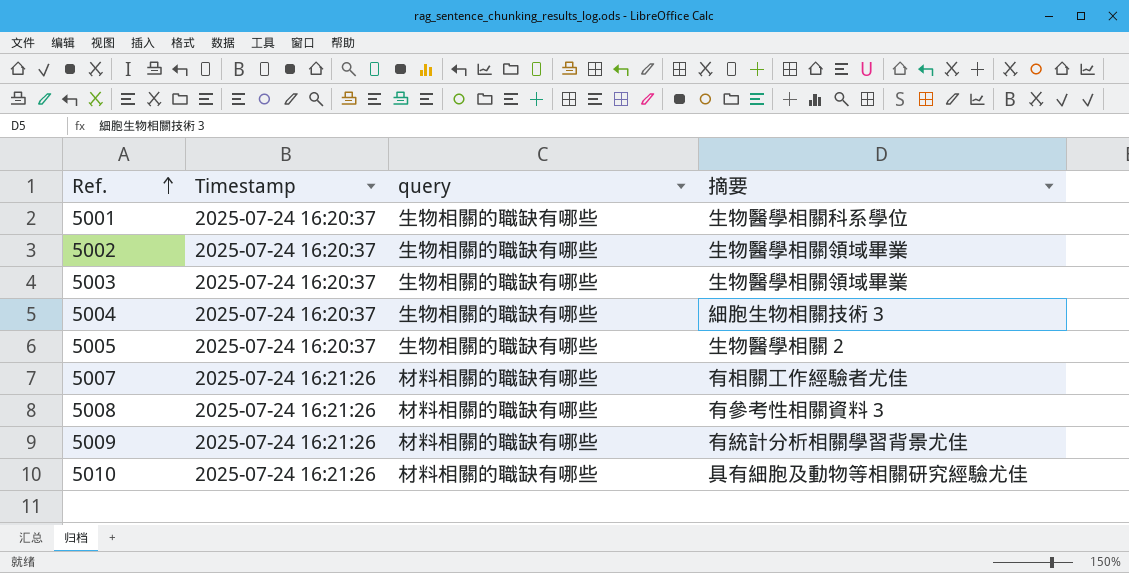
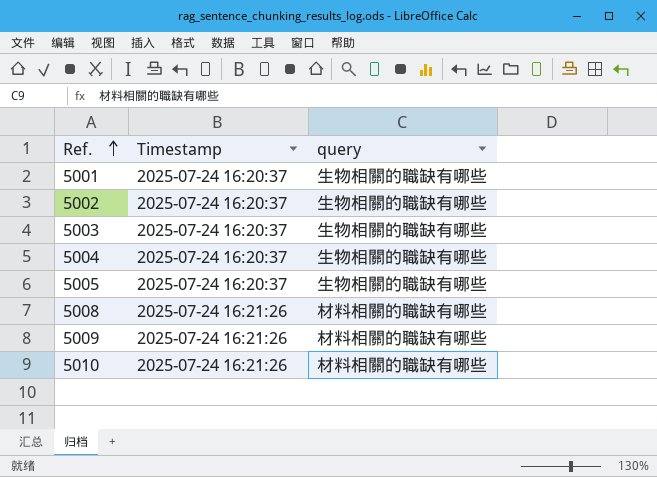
column 摘要 | position: 4 -> none
row 5007: 2025-07-24 16:21:26 | 材料相關的職缺有哪些 | 有相關工作經驗者尤佳 -> none

